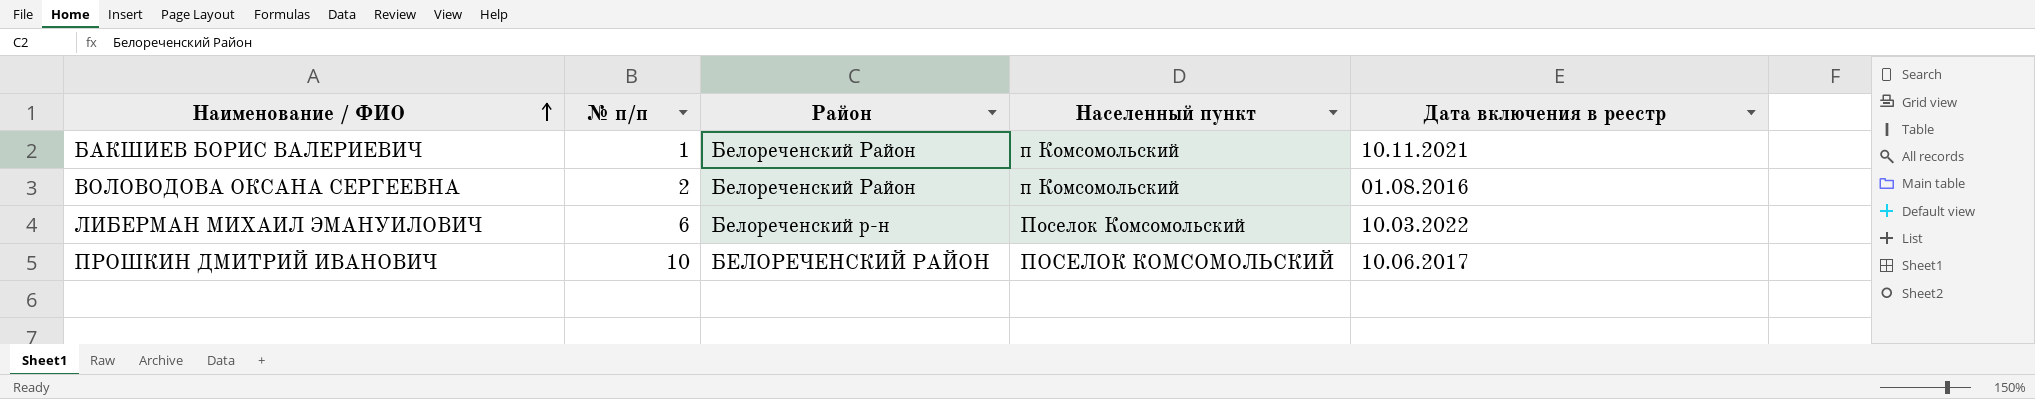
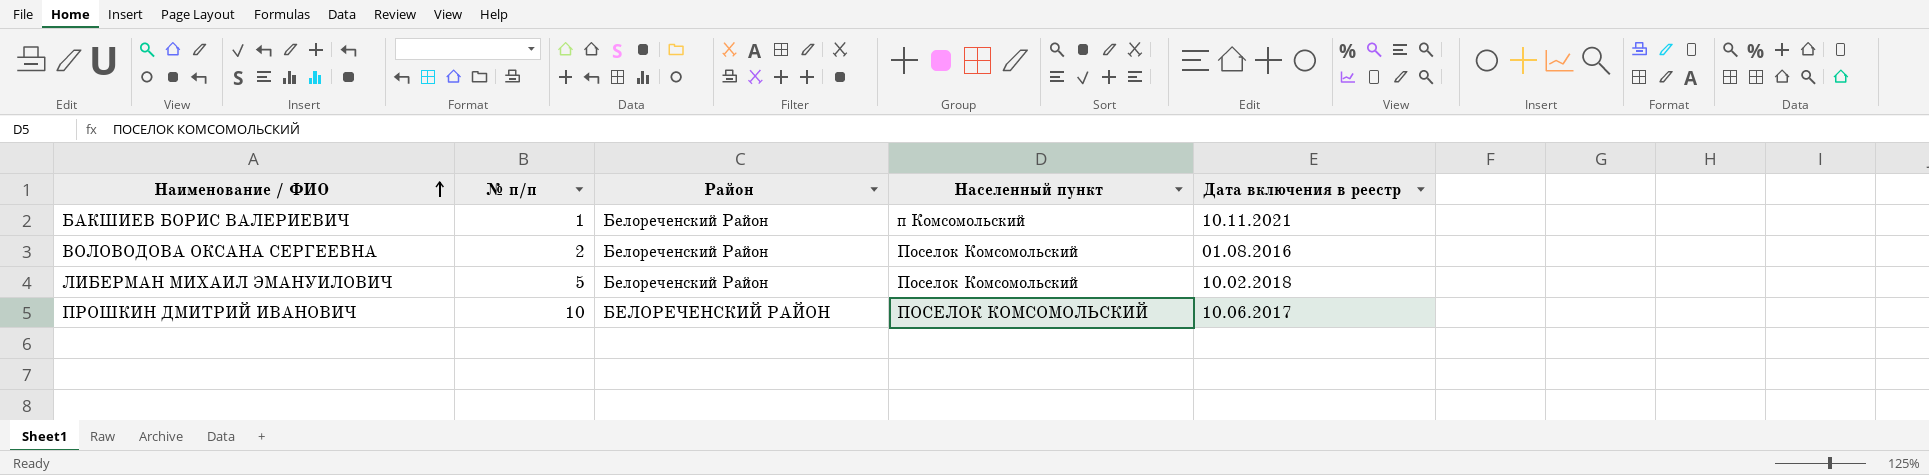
ВОЛОВОДОВА ОКСАНА СЕРГЕЕВНА | Населенный пункт: п Комсомольский -> Поселок Комсомольский
ЛИБЕРМАН МИХАИЛ ЭМАНУИЛОВИЧ | № п/п: 6 -> 5
ЛИБЕРМАН МИХАИЛ ЭМАНУИЛОВИЧ | Район: Белореченский р-н -> Белореченский Район
ЛИБЕРМАН МИХАИЛ ЭМАНУИЛОВИЧ | Дата включения в реестр: 10.03.2022 -> 10.02.2018

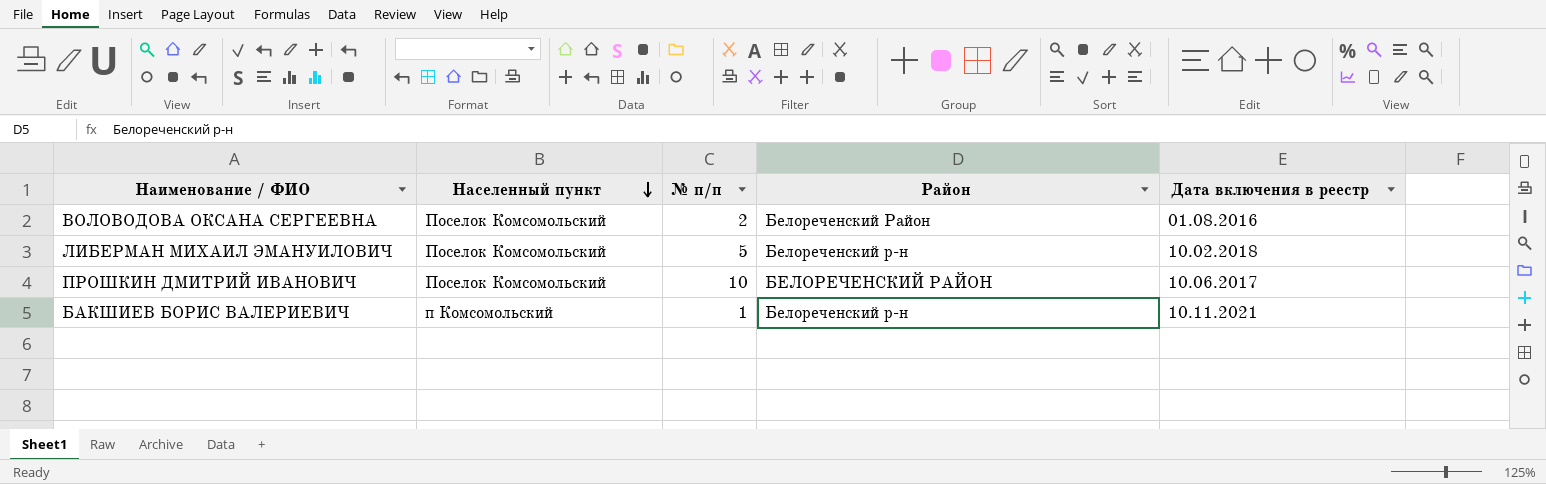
row order: Наименование / ФИО ascending -> Населенный пункт descending
column Населенный пункт | position: 4 -> 2
ЛИБЕРМАН МИХАИЛ ЭМАНУИЛОВИЧ | Район: Белореченский Район -> Белореченский р-н
ПРОШКИН ДМИТРИЙ ИВАНОВИЧ | Населенный пункт: ПОСЕЛОК КОМСОМОЛЬСКИЙ -> Поселок Комсомольский
БАКШИЕВ БОРИС ВАЛЕРИЕВИЧ | Район: Белореченский Район -> Белореченский р-н

